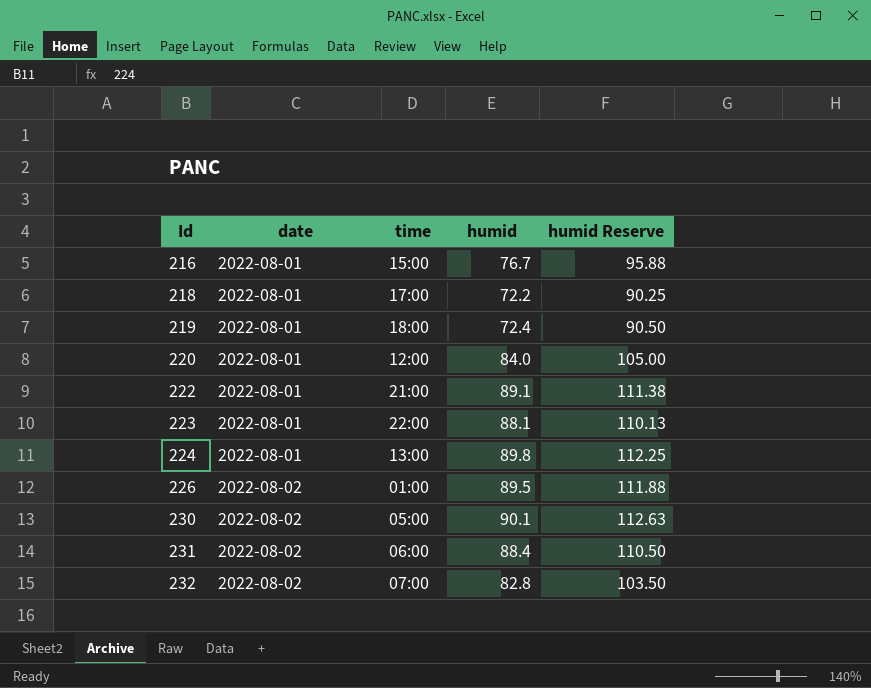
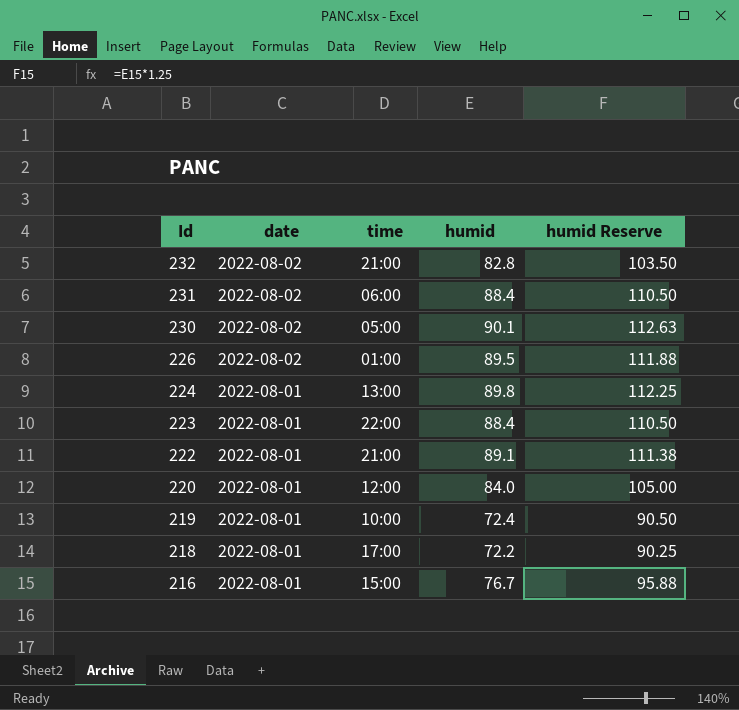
row order: Id ascending -> Id descending
232 | time: 07:00 -> 21:00
223 | humid: 88.1 -> 88.4
223 | humid Reserve: 110.13 -> 110.50
219 | time: 18:00 -> 10:00

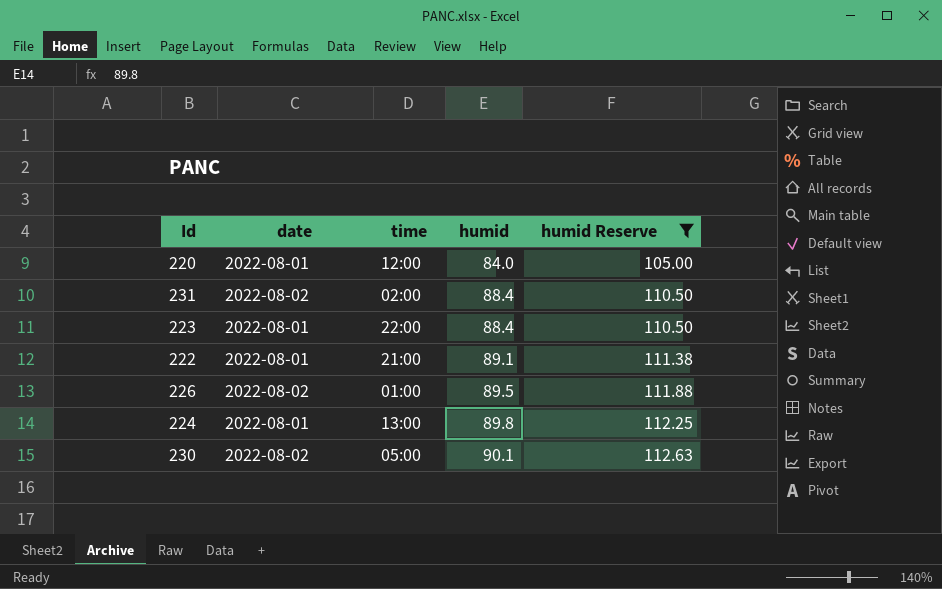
filter: none -> humid Reserve >= 105.00
row order: Id descending -> humid ascending
231 | time: 06:00 -> 02:00

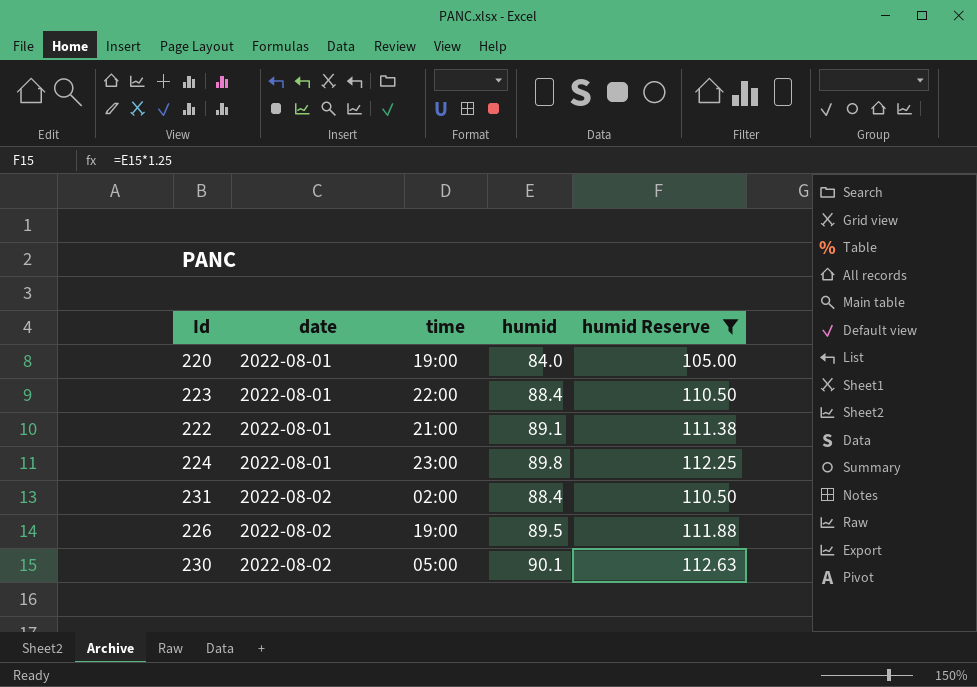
row order: humid ascending -> date ascending
220 | time: 12:00 -> 19:00
224 | time: 13:00 -> 23:00
226 | time: 01:00 -> 19:00

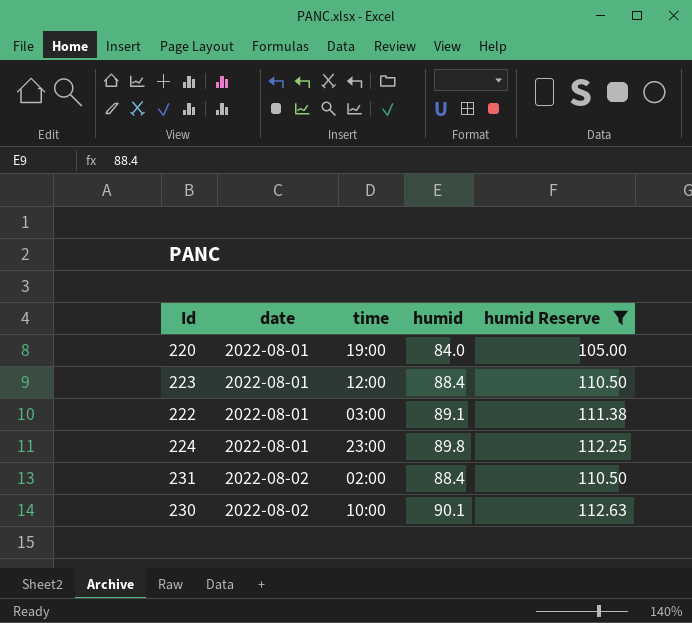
row 226: 2022-08-02 | 19:00 | 89.5 | 111.88 -> none
223 | time: 22:00 -> 12:00
222 | time: 21:00 -> 03:00
230 | time: 05:00 -> 10:00

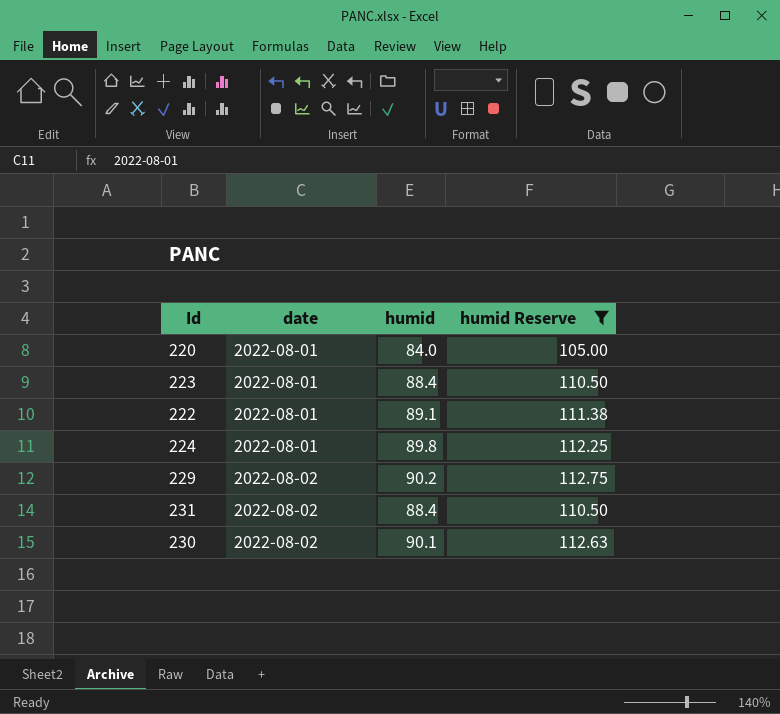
column time | position: 3 -> none
row 229: none -> 2022-08-02 | 90.2 | 112.75

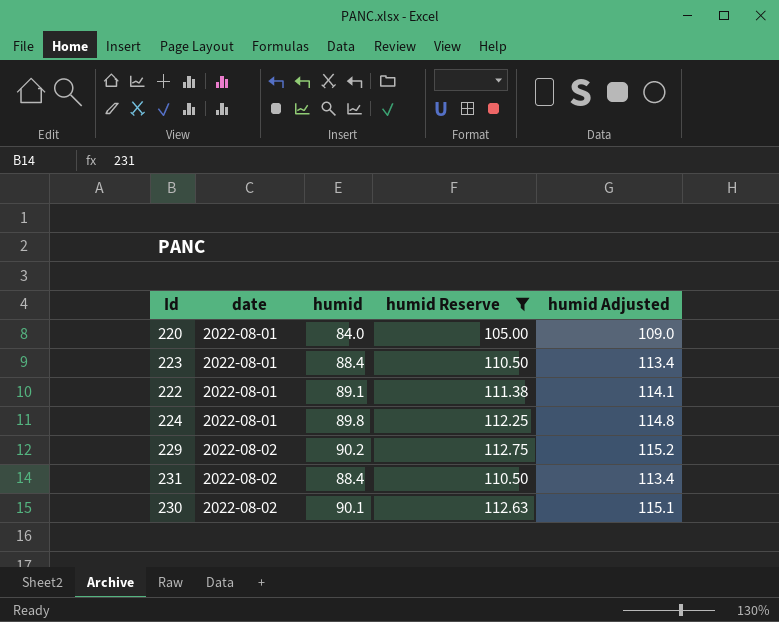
column humid Adjusted | formula: none -> [humid] + 25

